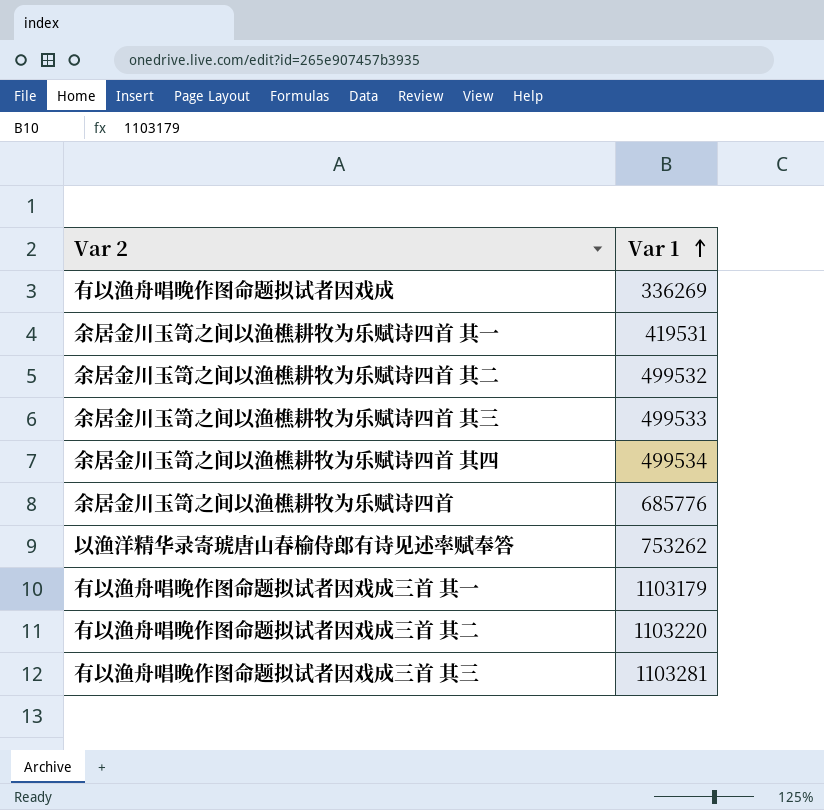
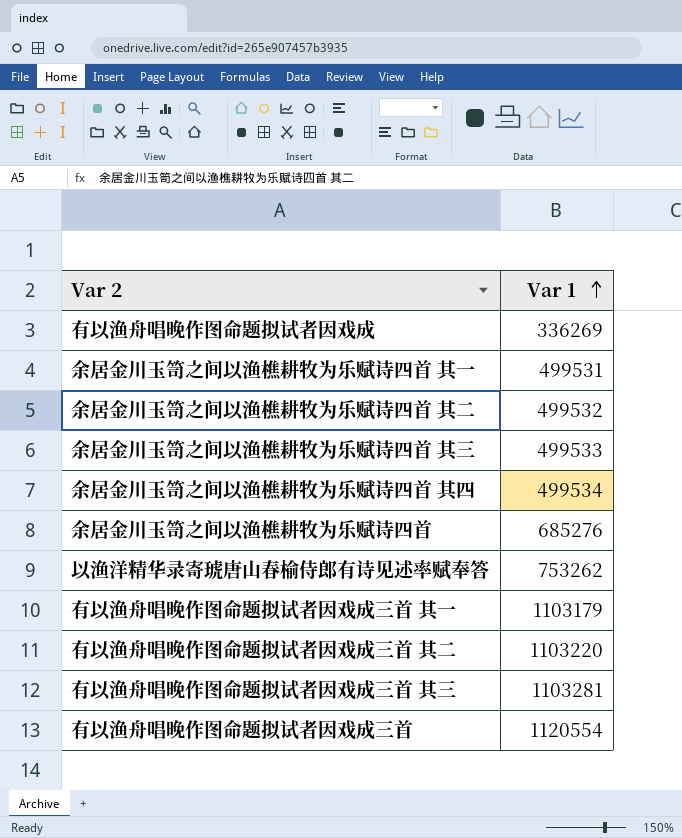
余居金川玉笥之间以渔樵耕牧为乐赋诗四首 其一 | Var 1: 419531 -> 499531
余居金川玉笥之间以渔樵耕牧为乐赋诗四首 | Var 1: 685776 -> 685276
row 有以渔舟唱晚作图命题拟试者因戏成三首: none -> 1120554

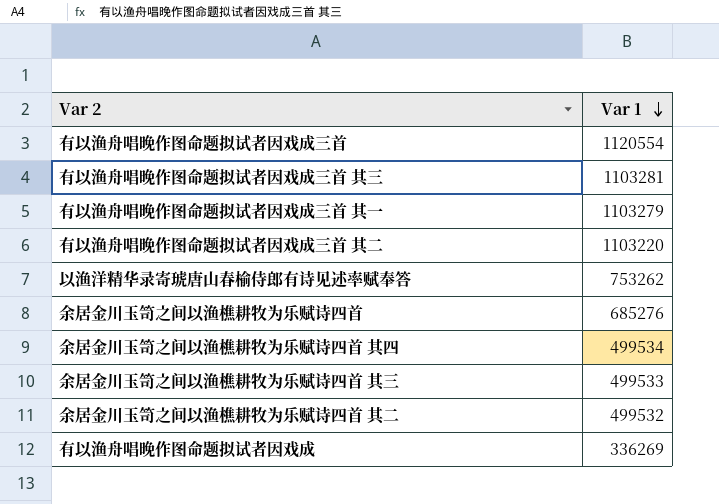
row order: Var 1 ascending -> Var 1 descending
row 余居金川玉笥之间以渔樵耕牧为乐赋诗四首 其一: 499531 -> none
有以渔舟唱晚作图命题拟试者因戏成三首 其一 | Var 1: 1103179 -> 1103279

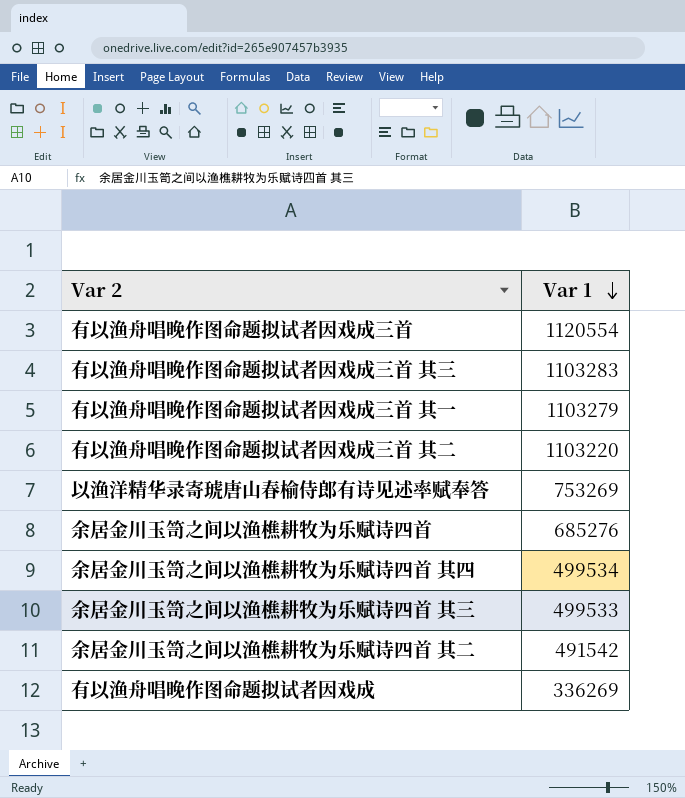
有以渔舟唱晚作图命题拟试者因戏成三首 其三 | Var 1: 1103281 -> 1103283
以渔洋精华录寄琥唐山春榆侍郎有诗见述率赋奉答 | Var 1: 753262 -> 753269
余居金川玉笥之间以渔樵耕牧为乐赋诗四首 其二 | Var 1: 499532 -> 491542

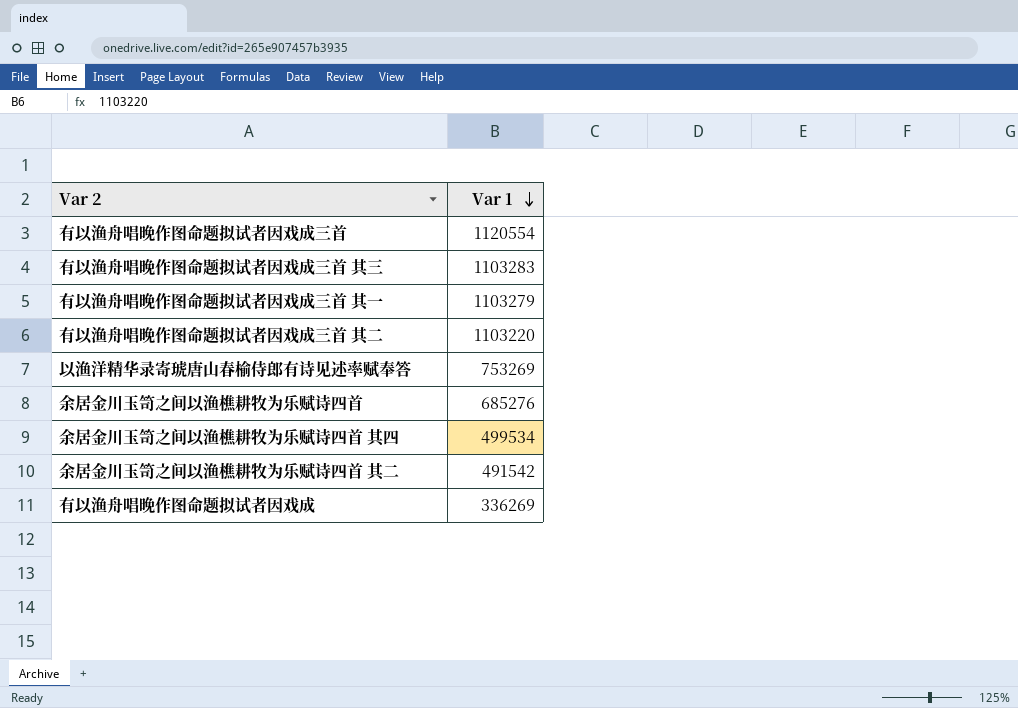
row 余居金川玉笥之间以渔樵耕牧为乐赋诗四首 其三: 499533 -> none

